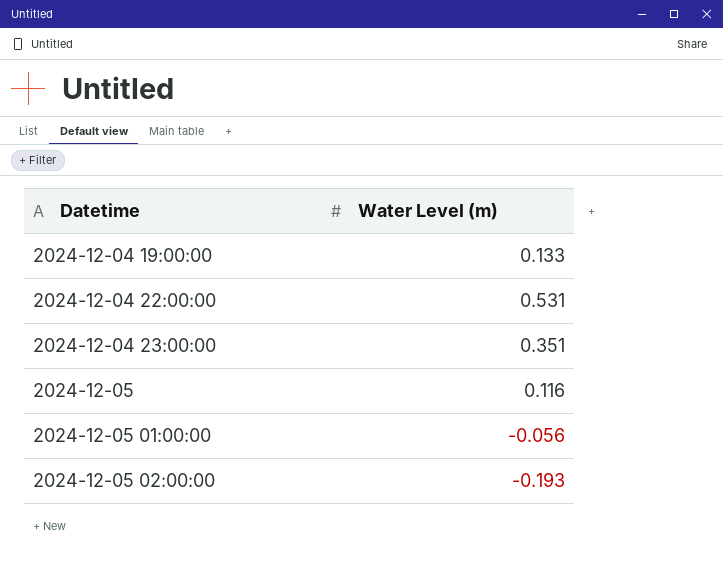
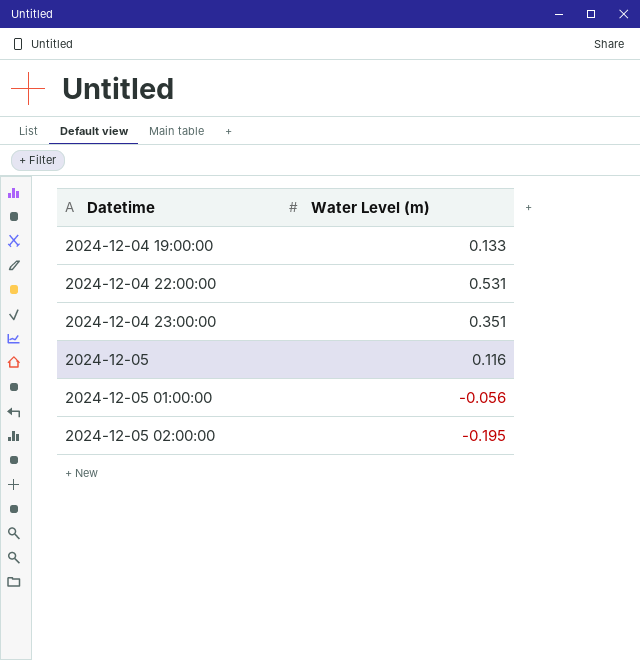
2024-12-05 02:00:00 | Water Level (m): -0.193 -> -0.195

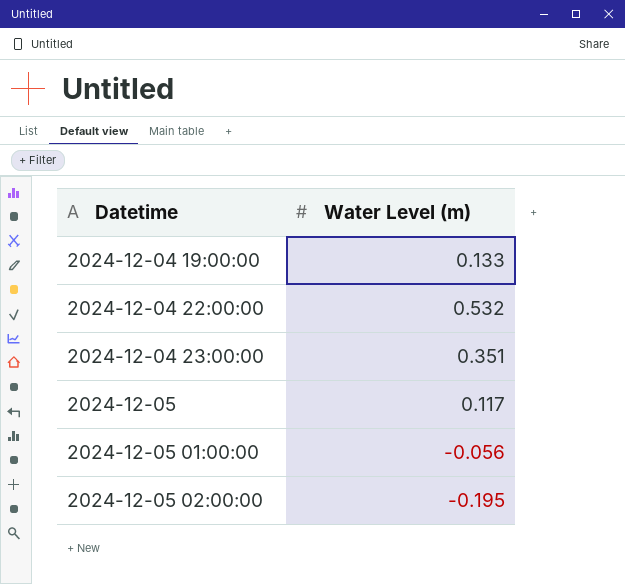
2024-12-04 22:00:00 | Water Level (m): 0.531 -> 0.532
2024-12-05 | Water Level (m): 0.116 -> 0.117

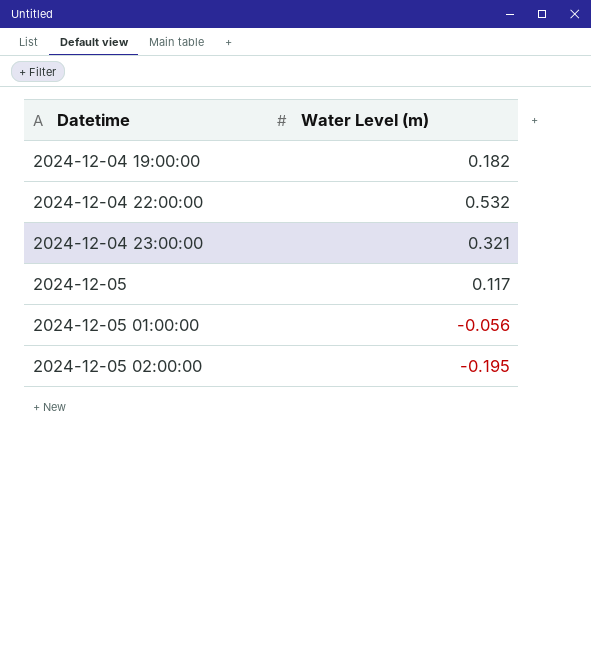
2024-12-04 19:00:00 | Water Level (m): 0.133 -> 0.182
2024-12-04 23:00:00 | Water Level (m): 0.351 -> 0.321

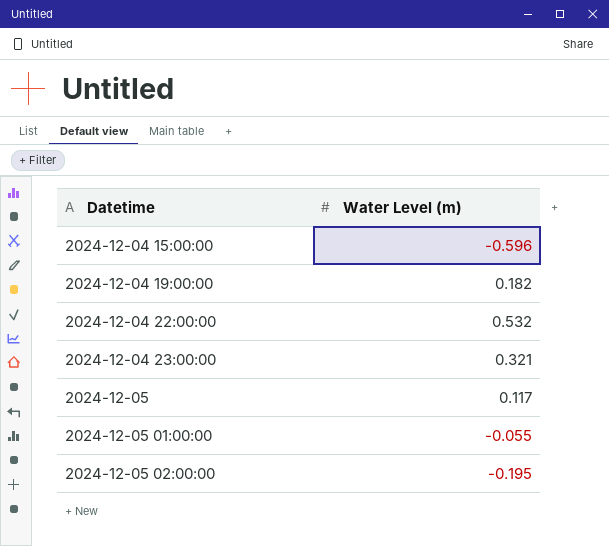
row 2024-12-04 15:00:00: none -> -0.596
2024-12-05 01:00:00 | Water Level (m): -0.056 -> -0.055

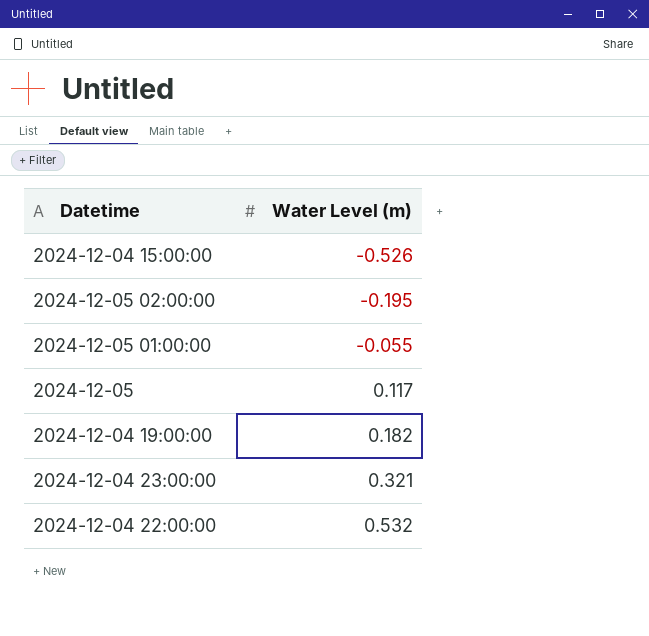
row order: Datetime ascending -> Water Level (m) ascending
2024-12-04 15:00:00 | Water Level (m): -0.596 -> -0.526

